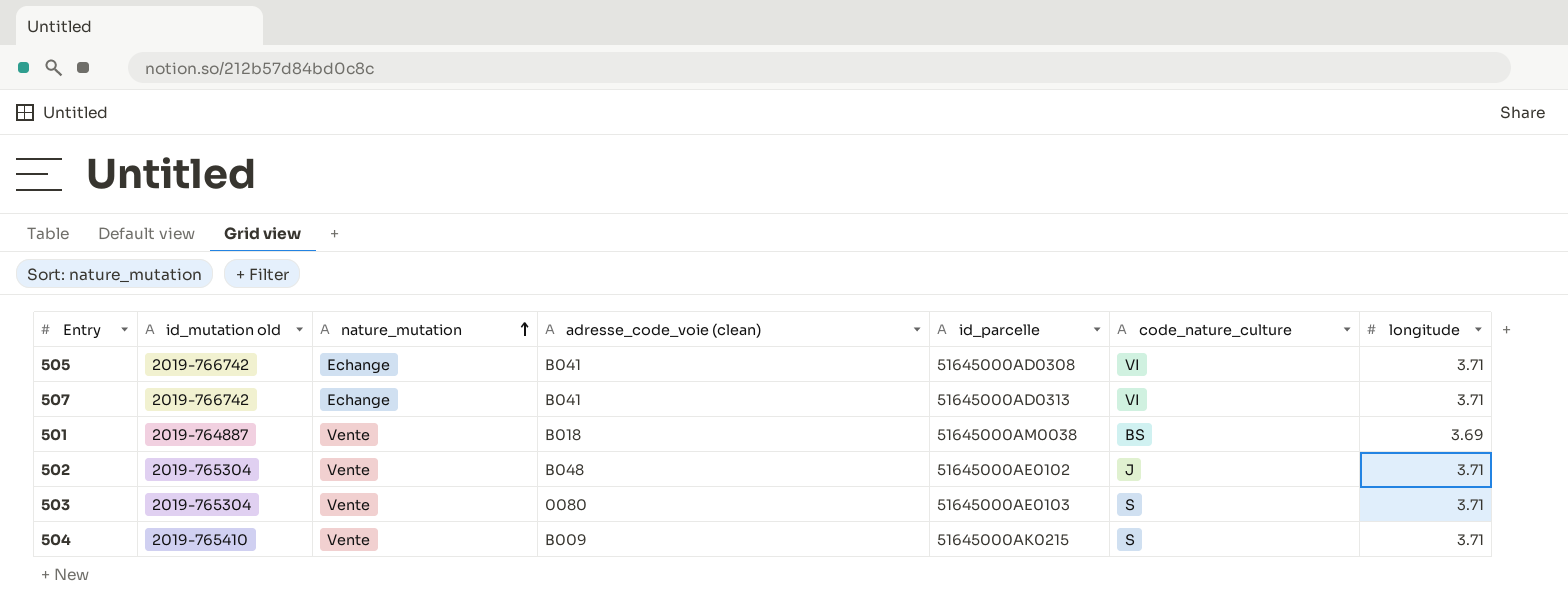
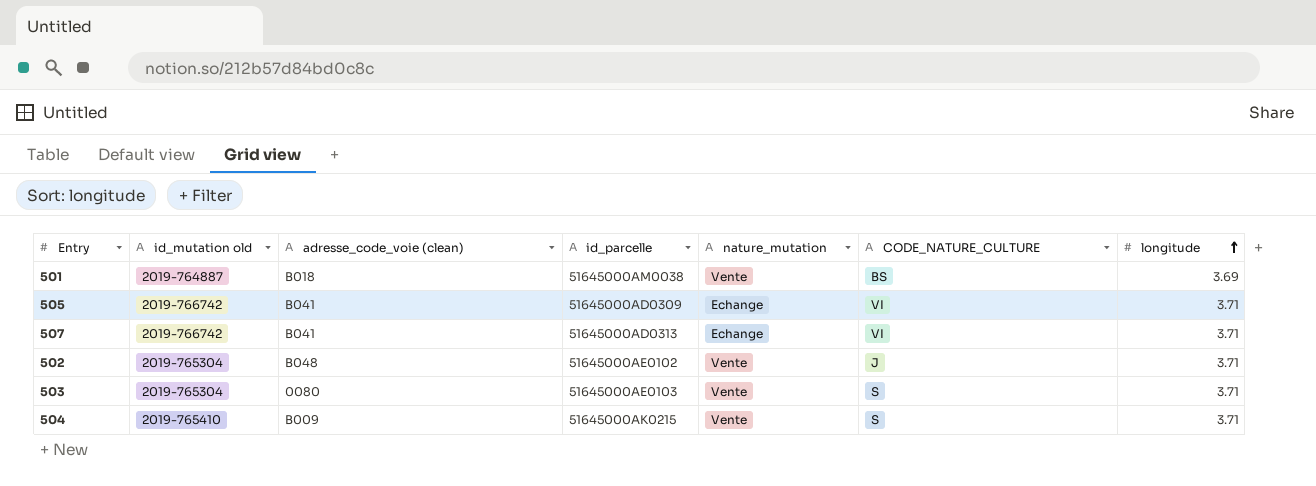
row order: nature_mutation ascending -> longitude ascending
column nature_mutation | position: 3 -> 5
column name: code_nature_culture -> CODE_NATURE_CULTURE
505 | id_parcelle: 51645000AD0308 -> 51645000AD0309

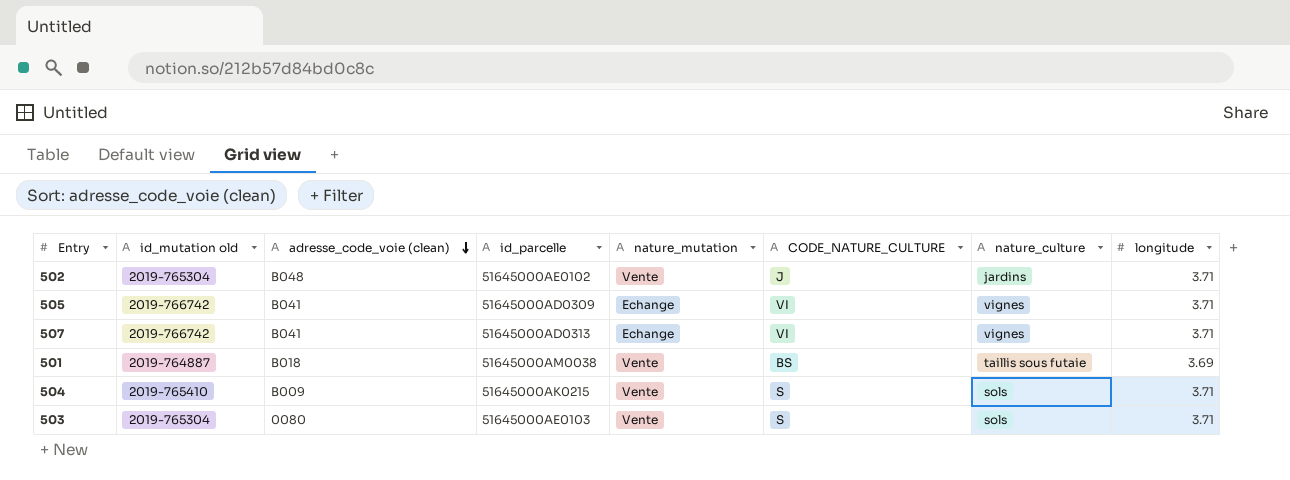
row order: longitude ascending -> adresse_code_voie (clean) descending
column nature_culture | position: none -> 7

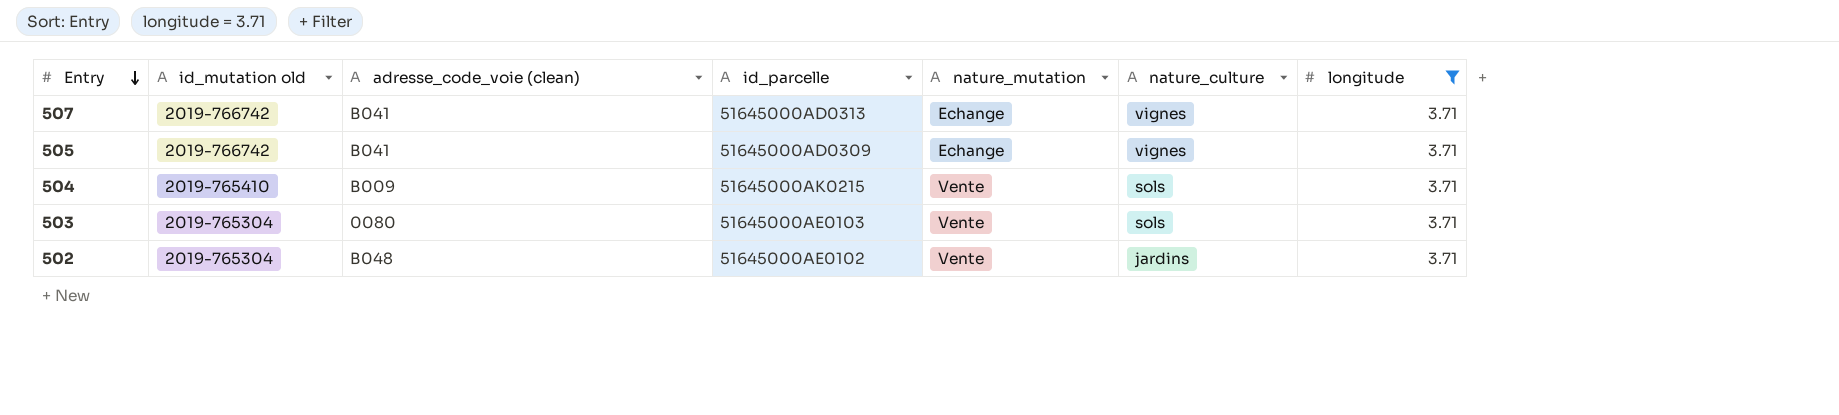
filter: none -> longitude = 3.71
row order: adresse_code_voie (clean) descending -> Entry descending
column CODE_NATURE_CULTURE | position: 6 -> none

